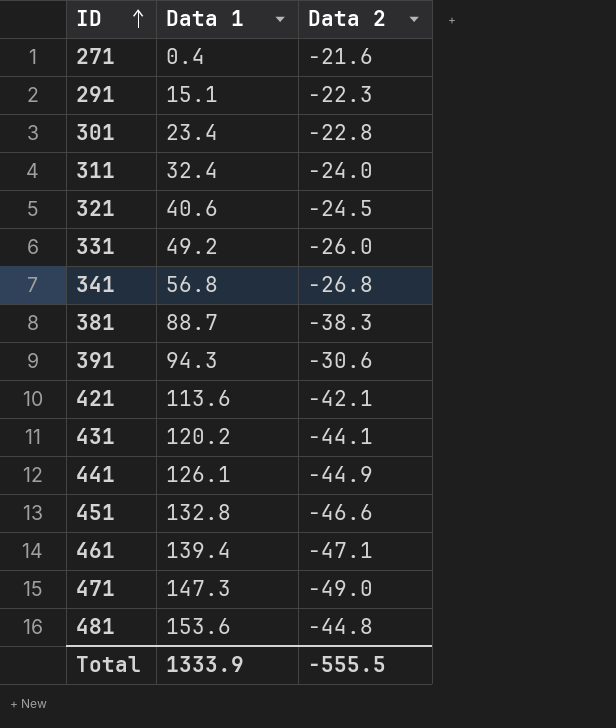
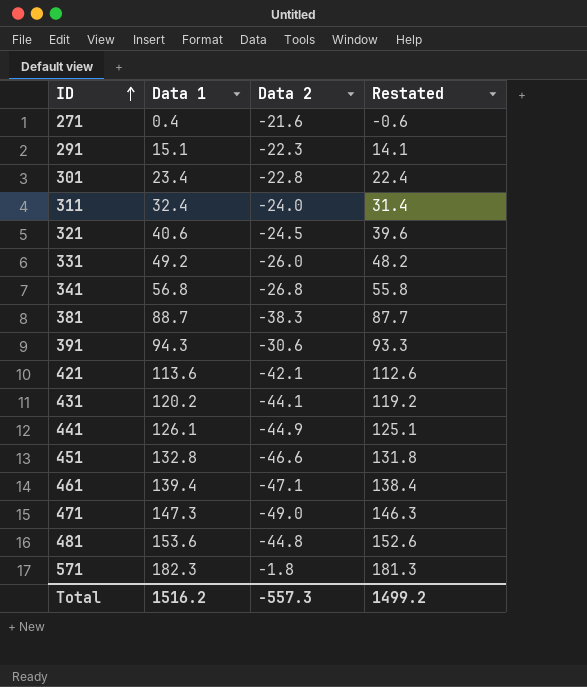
column Restated | formula: none -> [Data 1] - 1
row 571: none -> 182.3 | -1.8 | 181.3
Total | Data 1: 1333.9 -> 1516.2
Total | Data 2: -555.5 -> -557.3

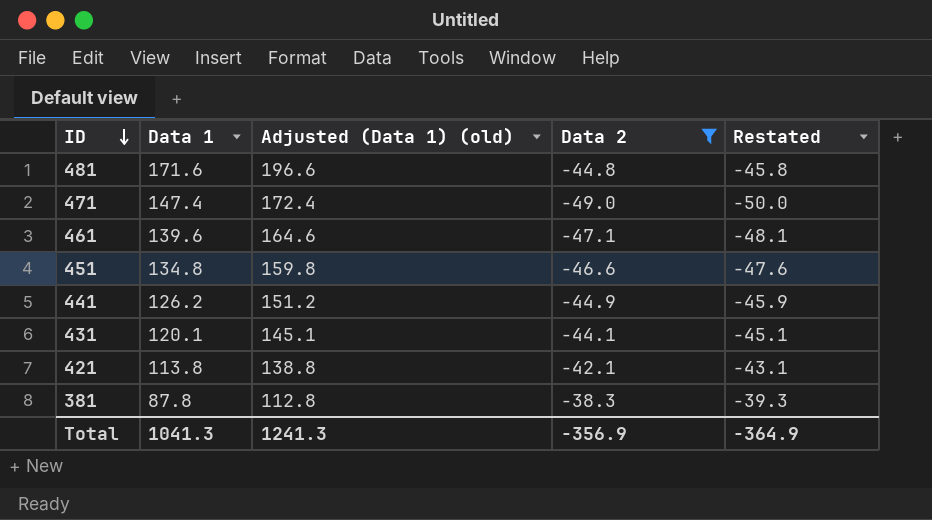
filter: none -> Data 2 <= -38.3
row order: ID ascending -> ID descending
column Adjusted (Data 1) (old) | formula: none -> [Data 1] + 25
column Restated | formula: [Data 1] - 1 -> [Data 2] - 1
481 | Data 1: 153.6 -> 171.6
471 | Data 1: 147.3 -> 147.4
461 | Data 1: 139.4 -> 139.6
451 | Data 1: 132.8 -> 134.8
441 | Data 1: 126.1 -> 126.2
431 | Data 1: 120.2 -> 120.1
421 | Data 1: 113.6 -> 113.8
381 | Data 1: 88.7 -> 87.8
Total | Data 1: 1516.2 -> 1041.3
Total | Data 2: -557.3 -> -356.9
Total | Restated: 1499.2 -> -364.9

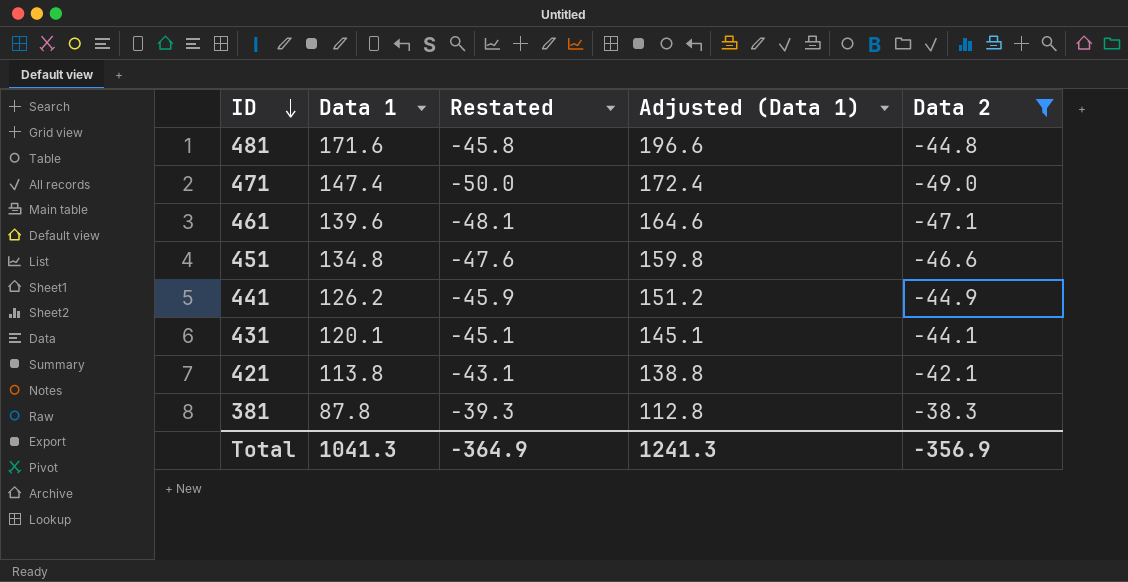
column Restated | position: 5 -> 3
column name: Adjusted (Data 1) (old) -> Adjusted (Data 1)

